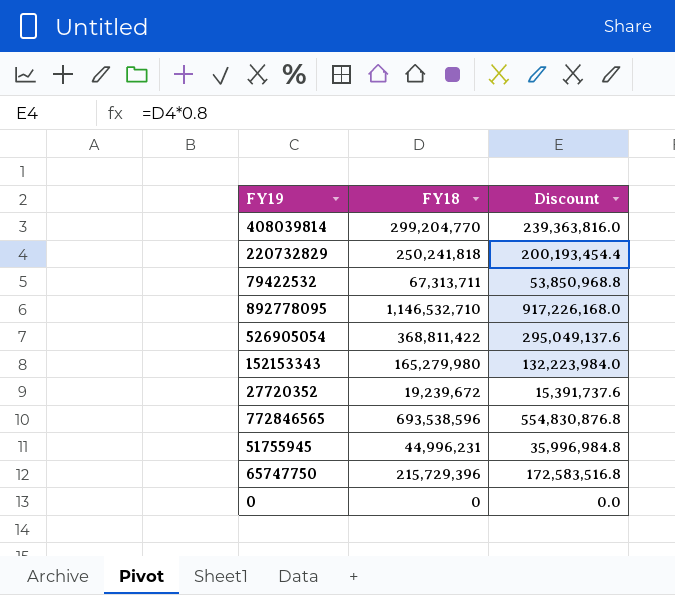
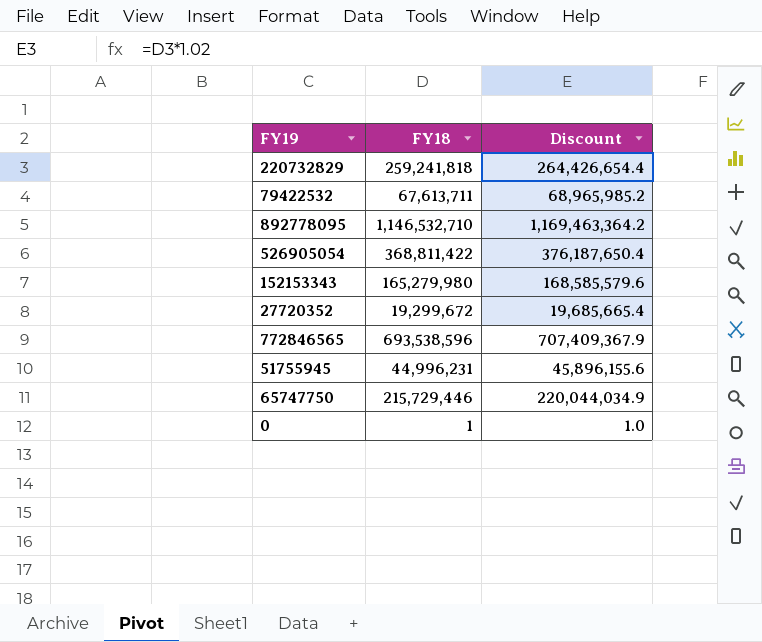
column Discount | formula: [FY18] * 0.8 -> [FY18] * 1.02
row 408039814: 299,204,770 | 239,363,816.0 -> none
220732829 | FY18: 250,241,818 -> 259,241,818
79422532 | FY18: 67,313,711 -> 67,613,711
27720352 | FY18: 19,239,672 -> 19,299,672
65747750 | FY18: 215,729,396 -> 215,729,446
0 | FY18: 0 -> 1

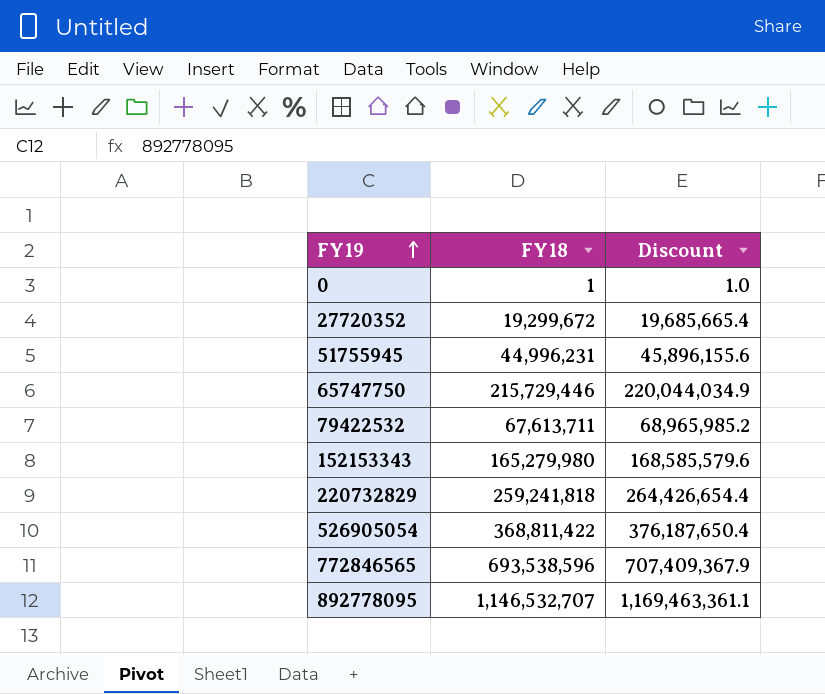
row order: none -> FY19 ascending
892778095 | FY18: 1,146,532,710 -> 1,146,532,707
892778095 | Discount: 1,169,463,364.2 -> 1,169,463,361.1

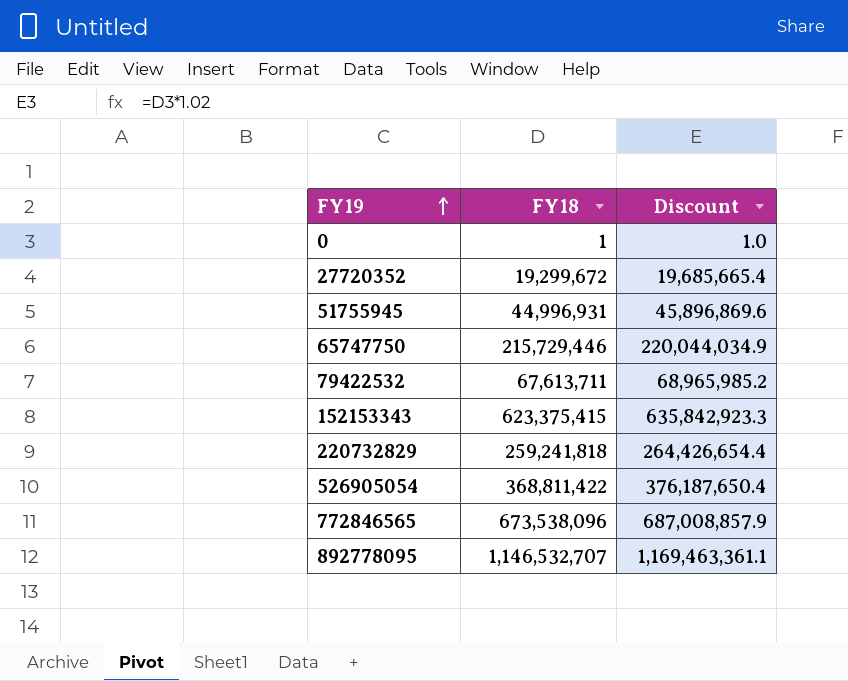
51755945 | FY18: 44,996,231 -> 44,996,931
51755945 | Discount: 45,896,155.6 -> 45,896,869.6
152153343 | FY18: 165,279,980 -> 623,375,415
152153343 | Discount: 168,585,579.6 -> 635,842,923.3
772846565 | FY18: 693,538,596 -> 673,538,096
772846565 | Discount: 707,409,367.9 -> 687,008,857.9

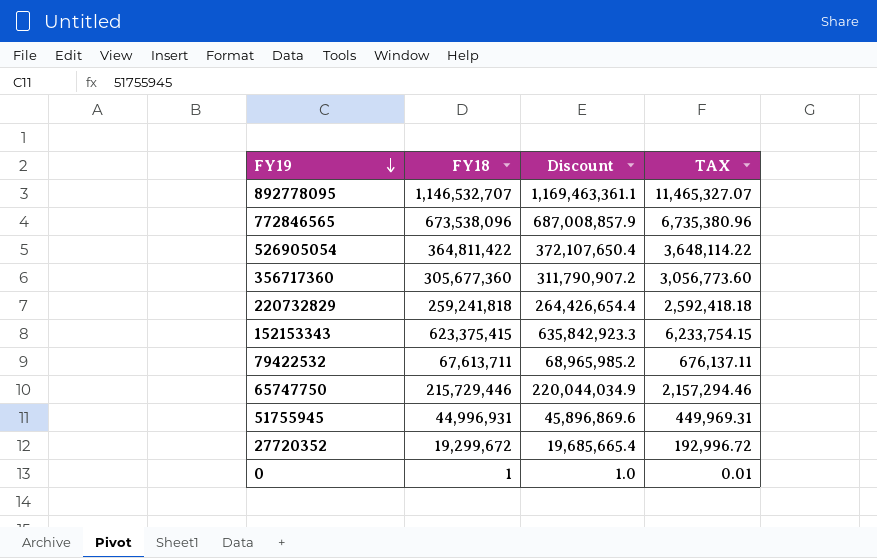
row order: FY19 ascending -> FY19 descending
column TAX | formula: none -> [FY18] * 0.01
526905054 | FY18: 368,811,422 -> 364,811,422
526905054 | Discount: 376,187,650.4 -> 372,107,650.4
row 356717360: none -> 305,677,360 | 311,790,907.2 | 3,056,773.60

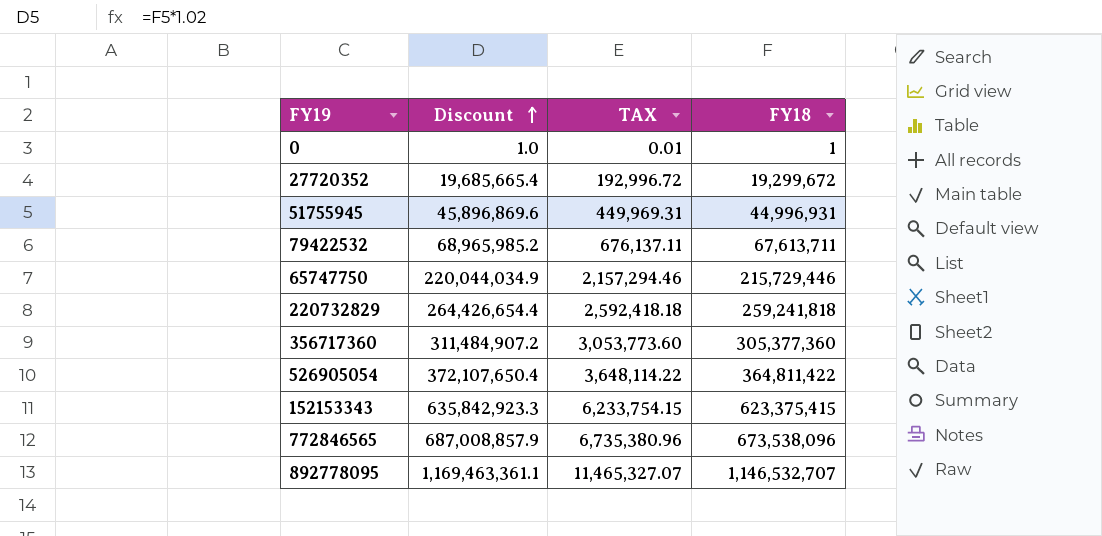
row order: FY19 descending -> Discount ascending
column FY18 | position: 2 -> 4
356717360 | Discount: 311,790,907.2 -> 311,484,907.2
356717360 | TAX: 3,056,773.60 -> 3,053,773.60
356717360 | FY18: 305,677,360 -> 305,377,360

